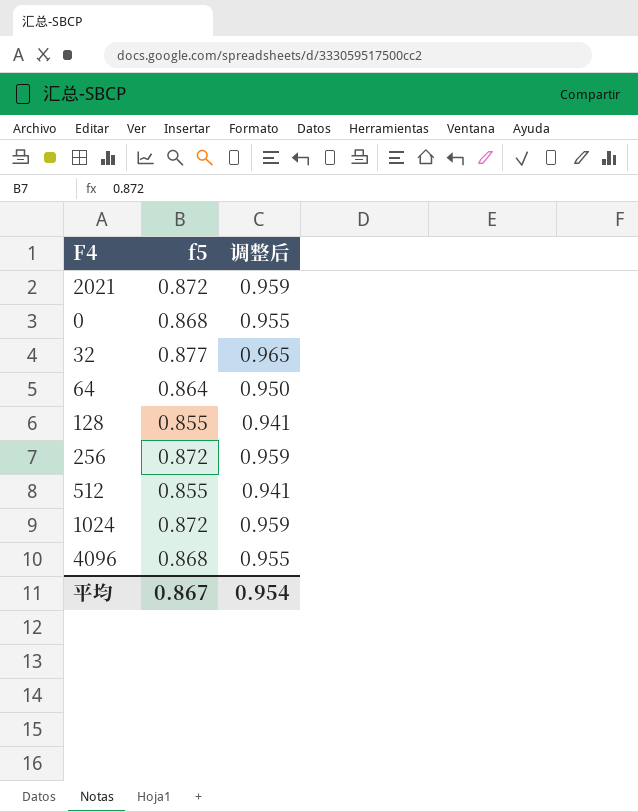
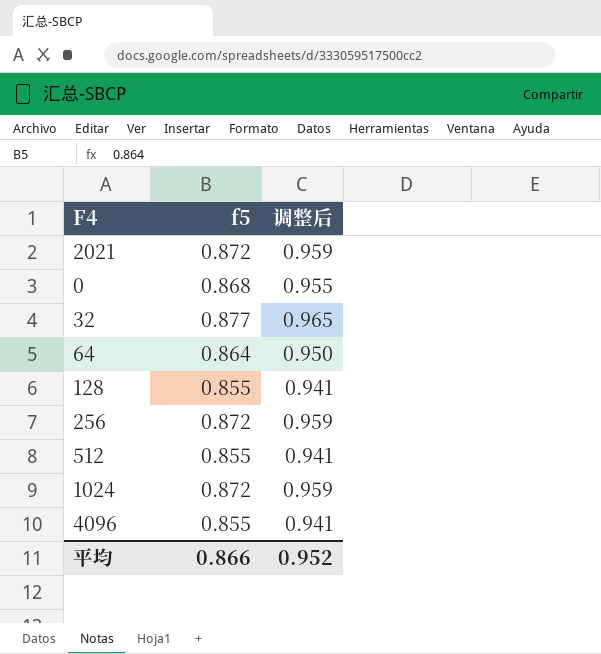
4096 | f5: 0.868 -> 0.855
4096 | 调整后: 0.955 -> 0.941
平均 | f5: 0.867 -> 0.866
平均 | 调整后: 0.954 -> 0.952

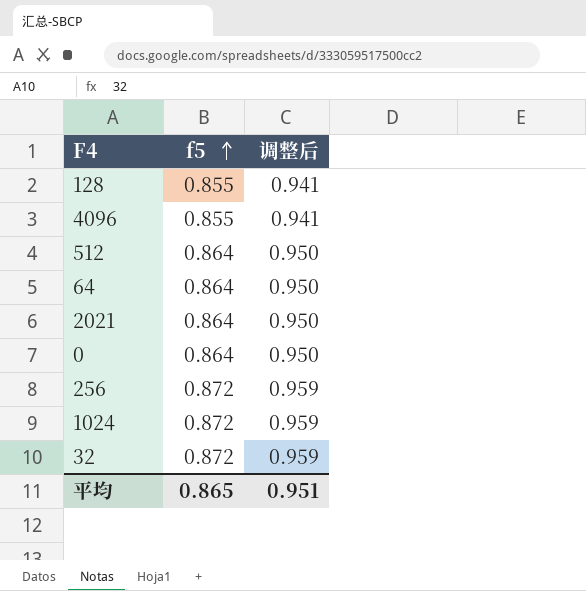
row order: none -> f5 ascending
512 | f5: 0.855 -> 0.864
512 | 调整后: 0.941 -> 0.950
2021 | f5: 0.872 -> 0.864
2021 | 调整后: 0.959 -> 0.950
0 | f5: 0.868 -> 0.864
0 | 调整后: 0.955 -> 0.950
32 | f5: 0.877 -> 0.872
32 | 调整后: 0.965 -> 0.959
平均 | f5: 0.866 -> 0.865
平均 | 调整后: 0.952 -> 0.951

